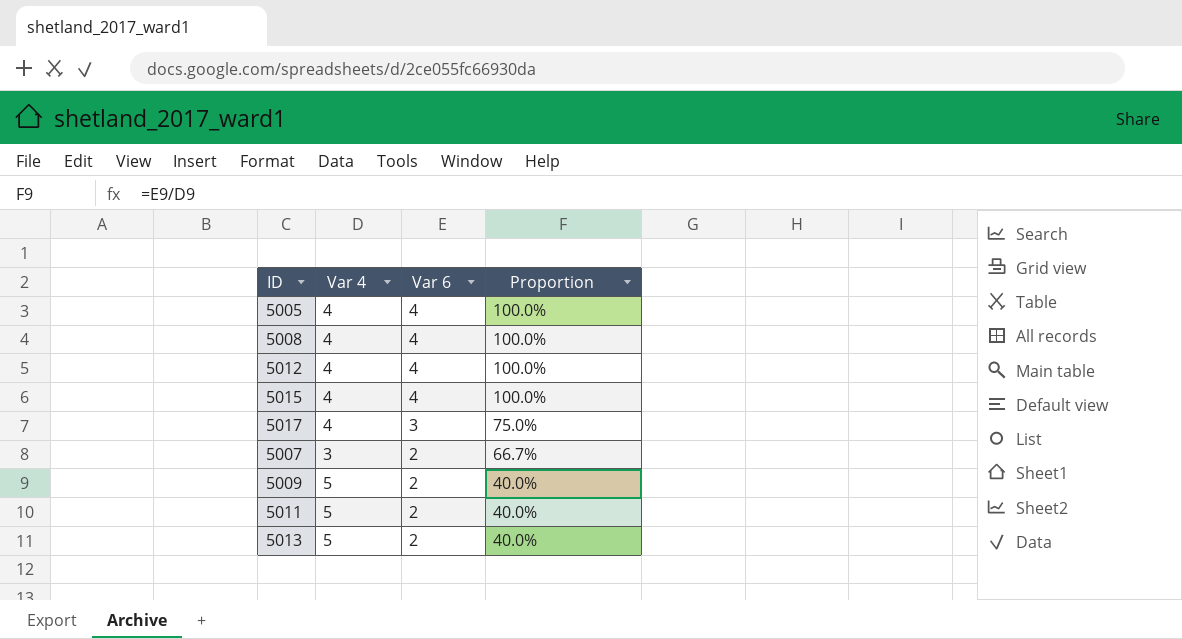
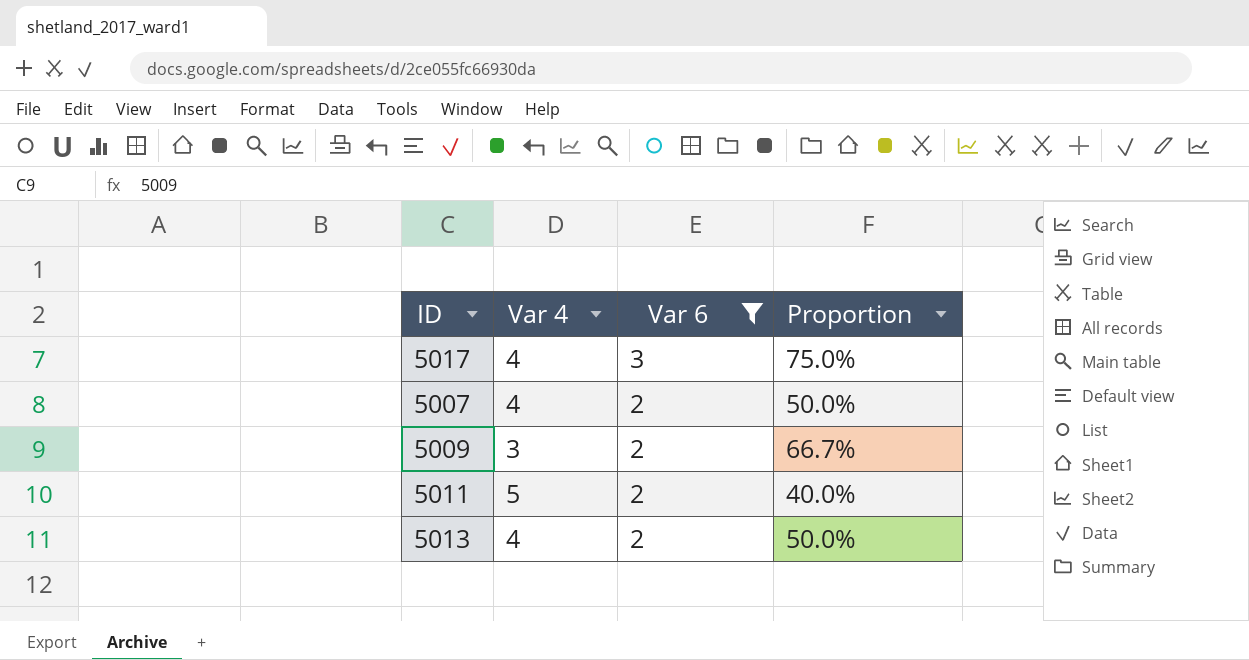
filter: none -> Var 6 != 4
5007 | Var 4: 3 -> 4
5007 | Proportion: 66.7% -> 50.0%
5009 | Var 4: 5 -> 3
5009 | Proportion: 40.0% -> 66.7%
5013 | Var 4: 5 -> 4
5013 | Proportion: 40.0% -> 50.0%

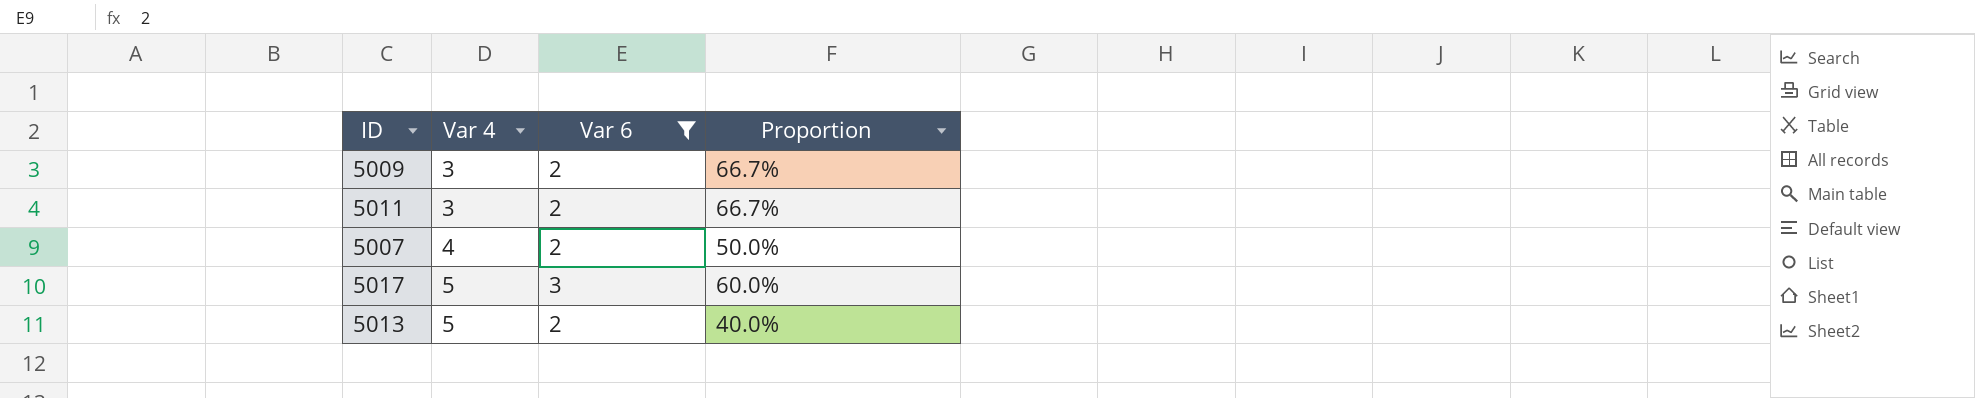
row order: Var 6 descending -> Var 4 ascending
5011 | Var 4: 5 -> 3
5011 | Proportion: 40.0% -> 66.7%
5017 | Var 4: 4 -> 5
5017 | Proportion: 75.0% -> 60.0%
5013 | Var 4: 4 -> 5
5013 | Proportion: 50.0% -> 40.0%

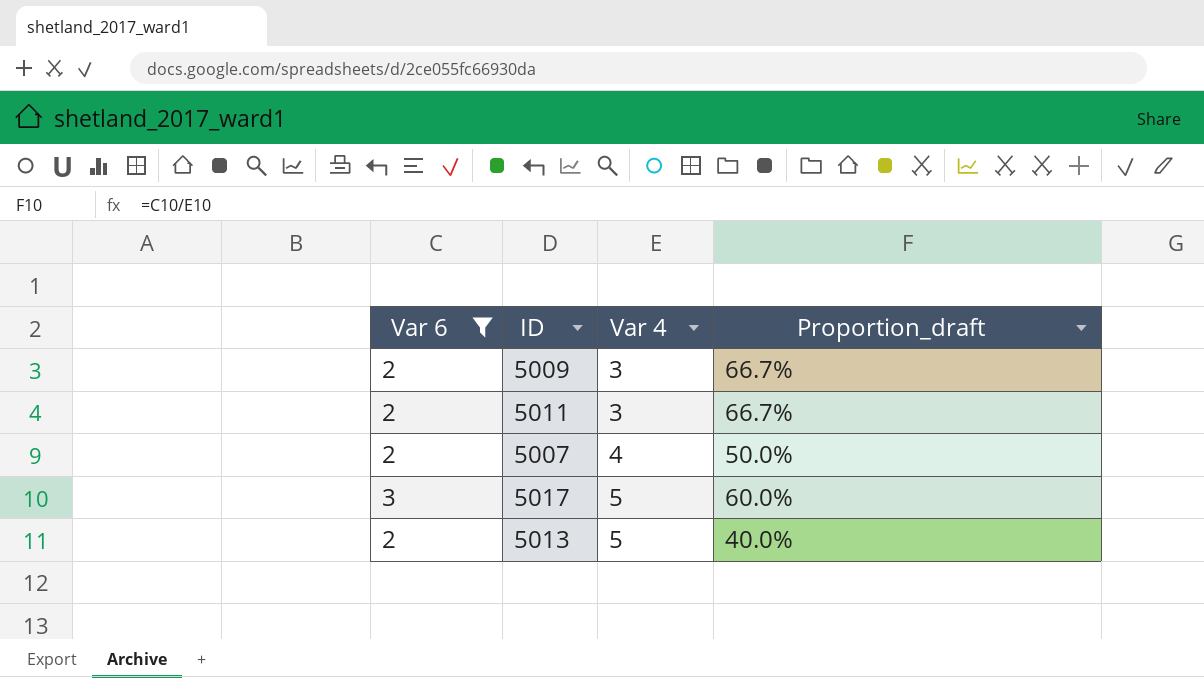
column Var 6 | position: 3 -> 1
column name: Proportion -> Proportion_draft

